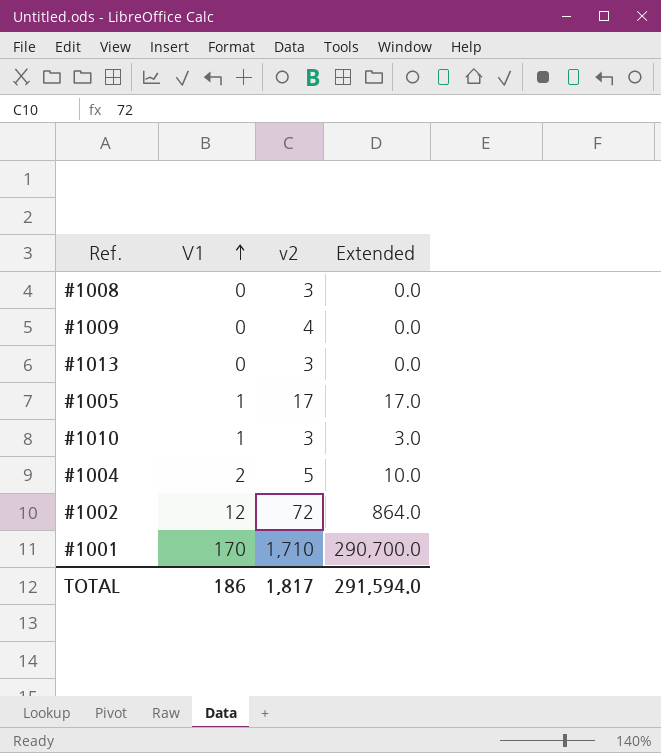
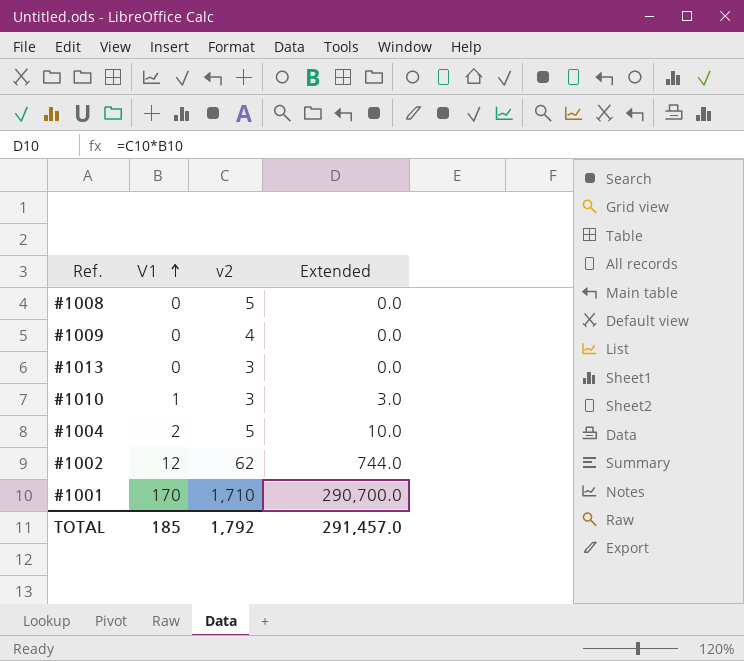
row #1005: 1 | 17 | 17.0 -> none
#1008 | v2: 3 -> 5
#1002 | v2: 72 -> 62
#1002 | Extended: 864.0 -> 744.0
TOTAL | V1: 186 -> 185
TOTAL | v2: 1,817 -> 1,792
TOTAL | Extended: 291,594.0 -> 291,457.0

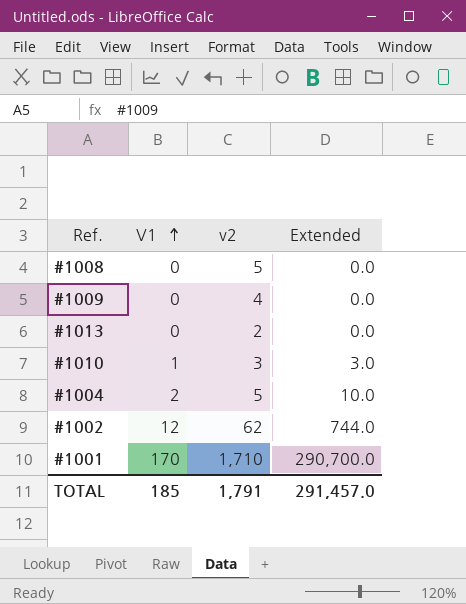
#1013 | v2: 3 -> 2
TOTAL | v2: 1,792 -> 1,791

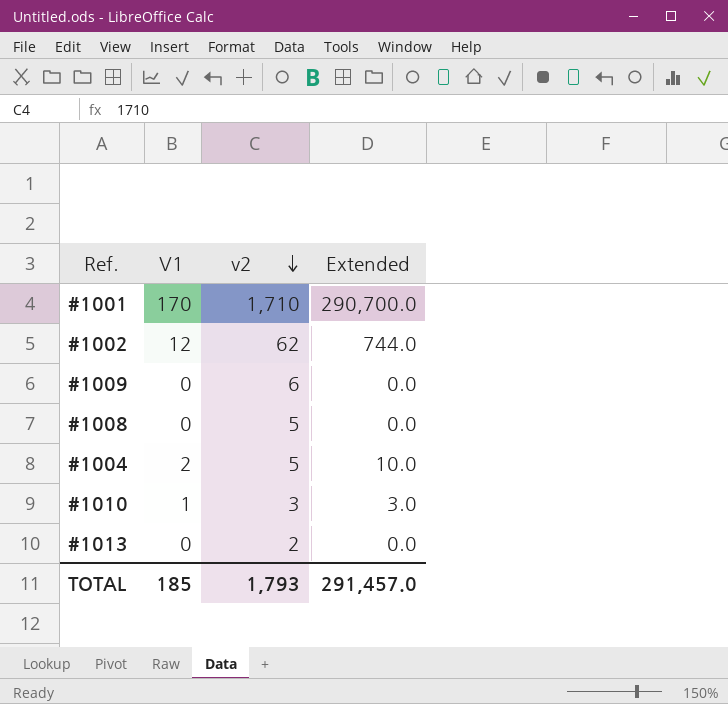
row order: V1 ascending -> v2 descending
#1009 | v2: 4 -> 6
TOTAL | v2: 1,791 -> 1,793

